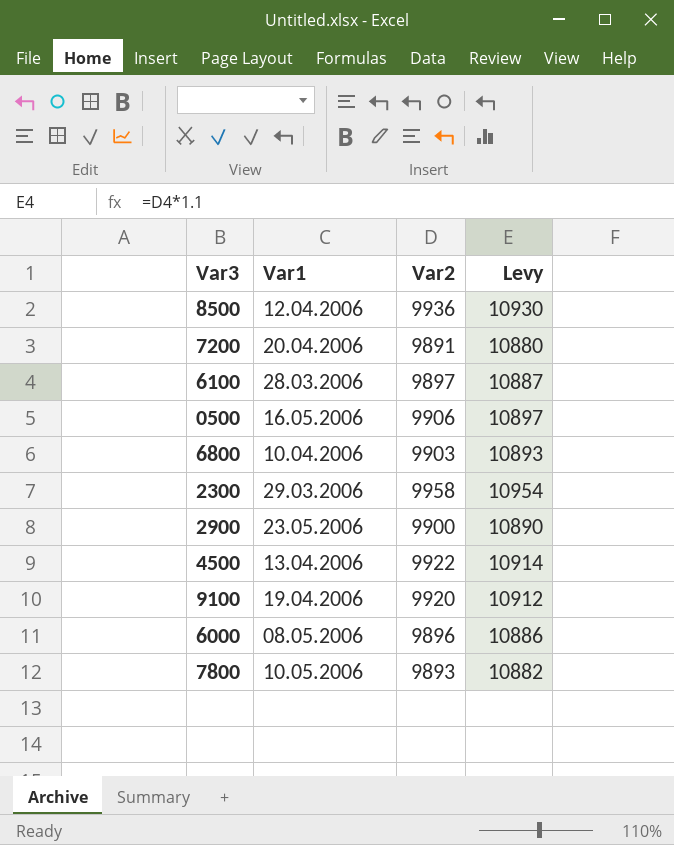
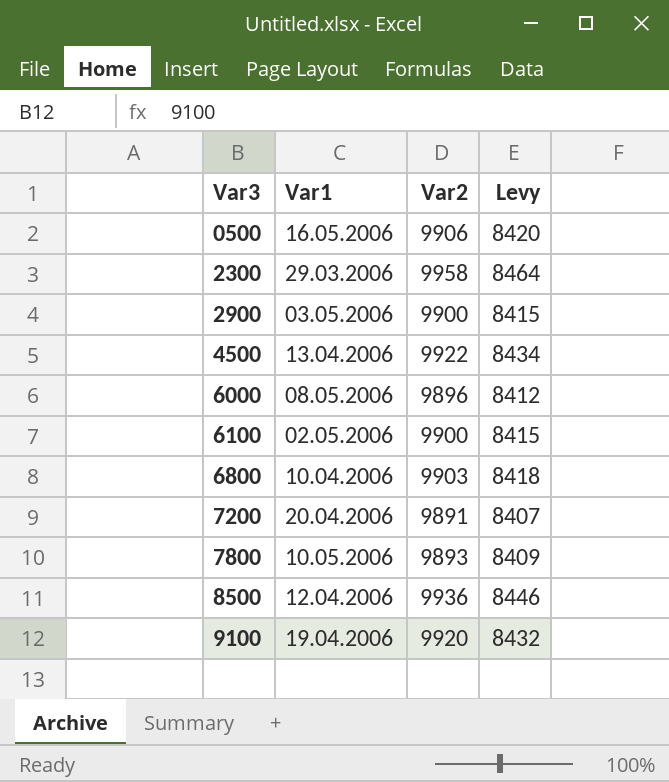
row order: none -> Var3 ascending
column Levy | formula: [Var2] * 1.1 -> [Var2] * 0.85
2900 | Var1: 23.05.2006 -> 03.05.2006
6100 | Var1: 28.03.2006 -> 02.05.2006
6100 | Var2: 9897 -> 9900

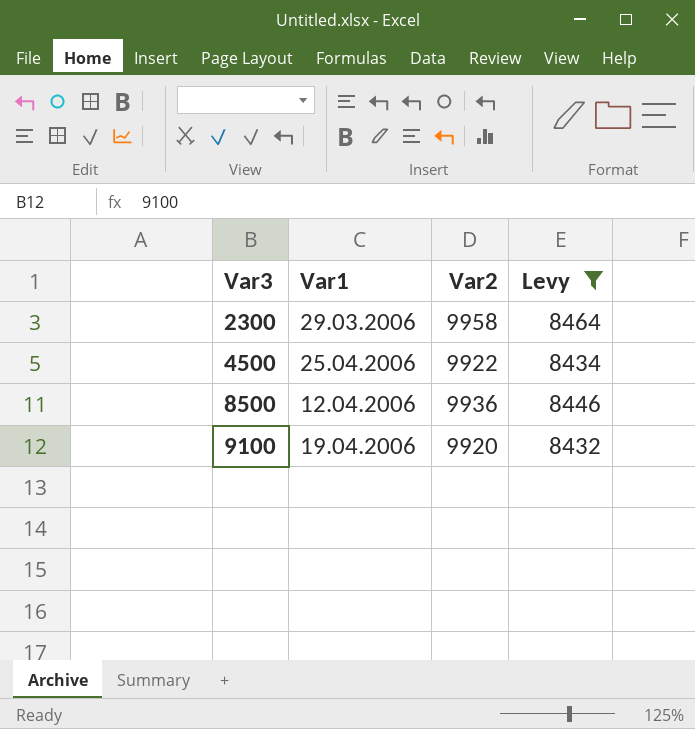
filter: none -> Levy >= 8432
4500 | Var1: 13.04.2006 -> 25.04.2006

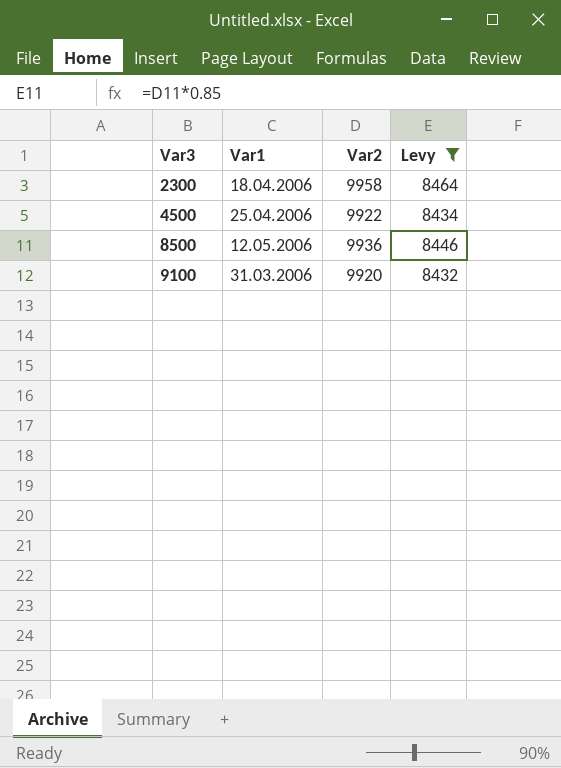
2300 | Var1: 29.03.2006 -> 18.04.2006
8500 | Var1: 12.04.2006 -> 12.05.2006
9100 | Var1: 19.04.2006 -> 31.03.2006

